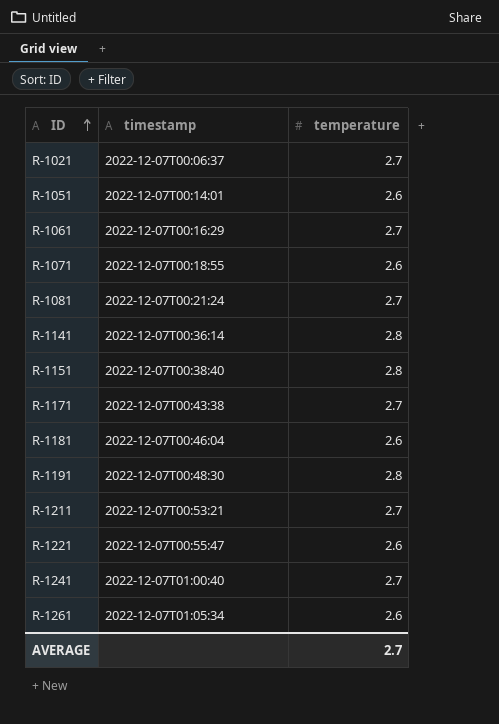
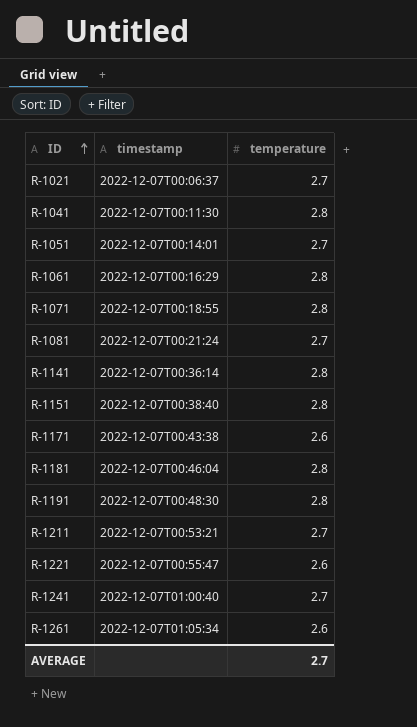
row R-1041: none -> 2022-12-07T00:11:30 | 2.8
R-1051 | temperature: 2.6 -> 2.7
R-1061 | temperature: 2.7 -> 2.8
R-1071 | temperature: 2.6 -> 2.8
R-1171 | temperature: 2.7 -> 2.6
R-1181 | temperature: 2.6 -> 2.8

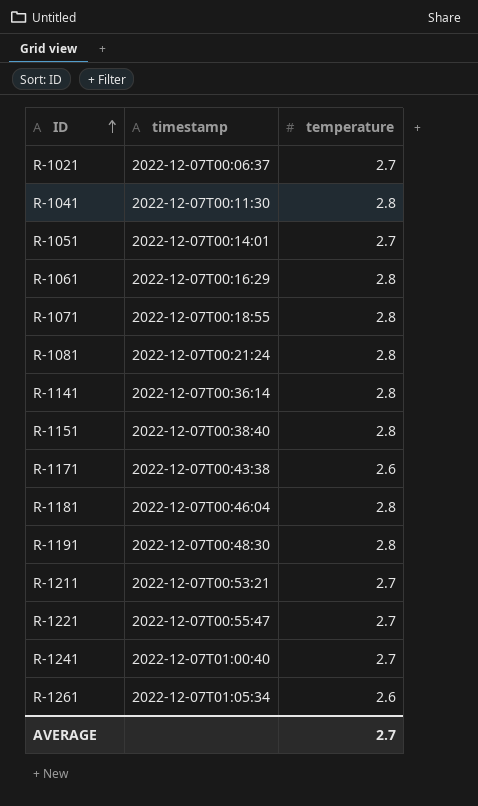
R-1081 | temperature: 2.7 -> 2.8
R-1221 | temperature: 2.6 -> 2.7

